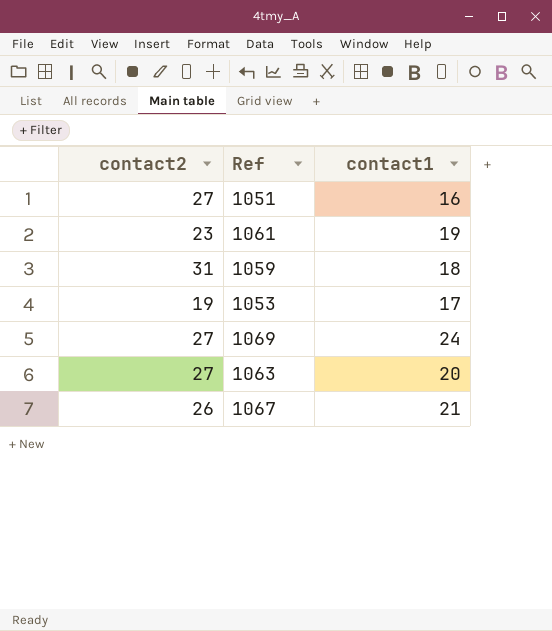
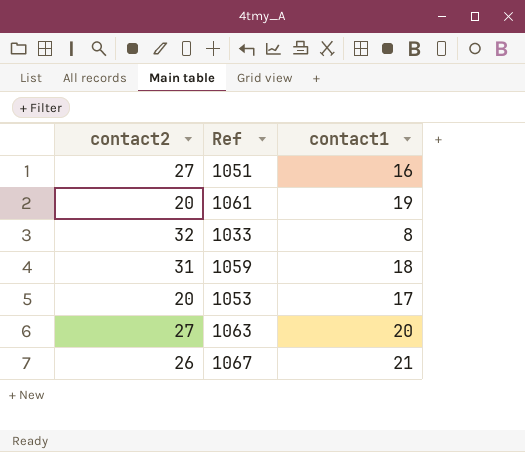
row 1069: 27 | 24 -> none
1061 | contact2: 23 -> 20
row 1033: none -> 32 | 8
1053 | contact2: 19 -> 20

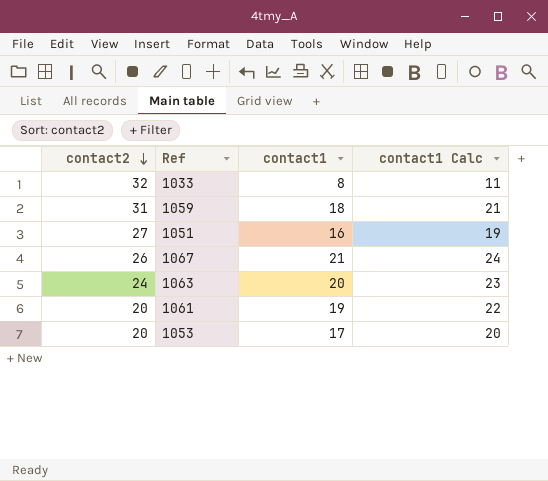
row order: none -> contact2 descending
column contact1 Calc | formula: none -> [contact1] + 3
1063 | contact2: 27 -> 24

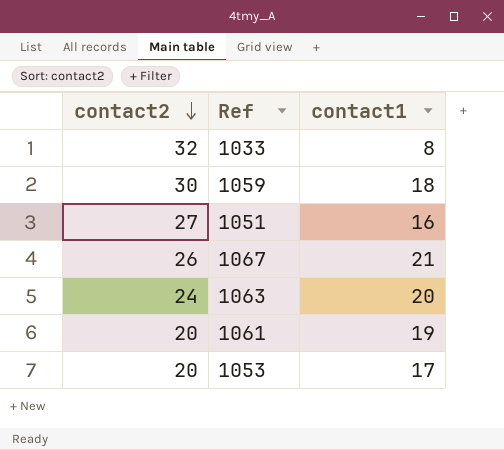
column contact1 Calc | formula: [contact1] + 3 -> none
1059 | contact2: 31 -> 30

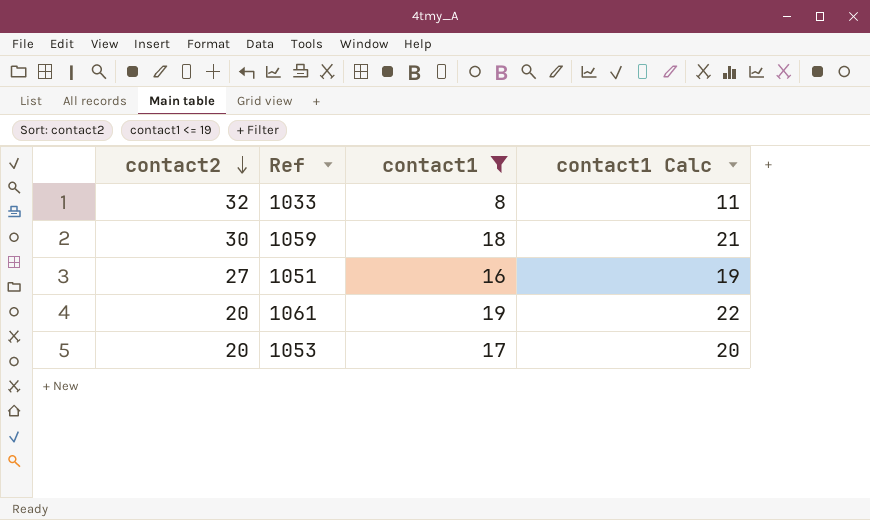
filter: none -> contact1 <= 19
column contact1 Calc | formula: none -> [contact1] + 3

